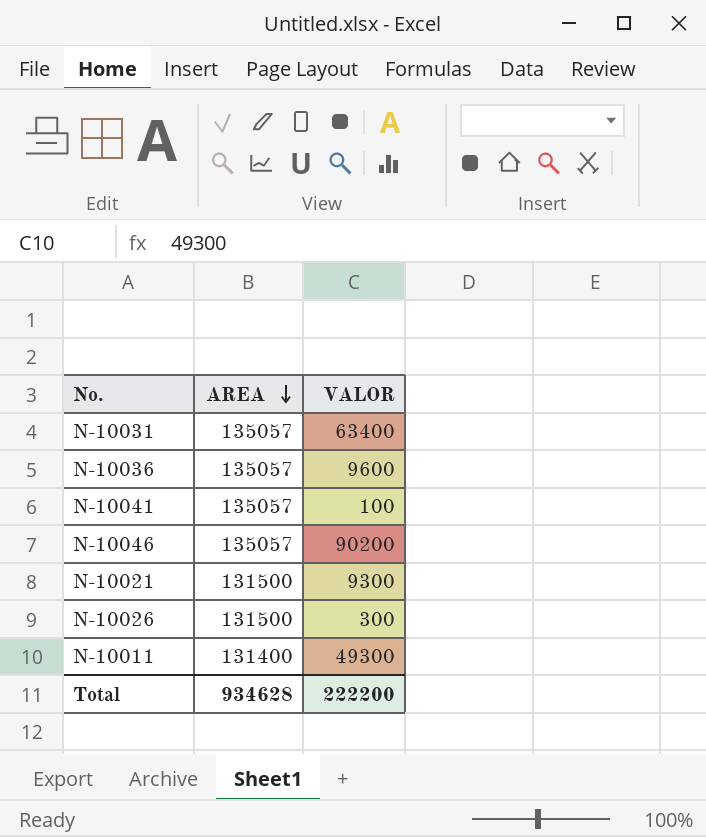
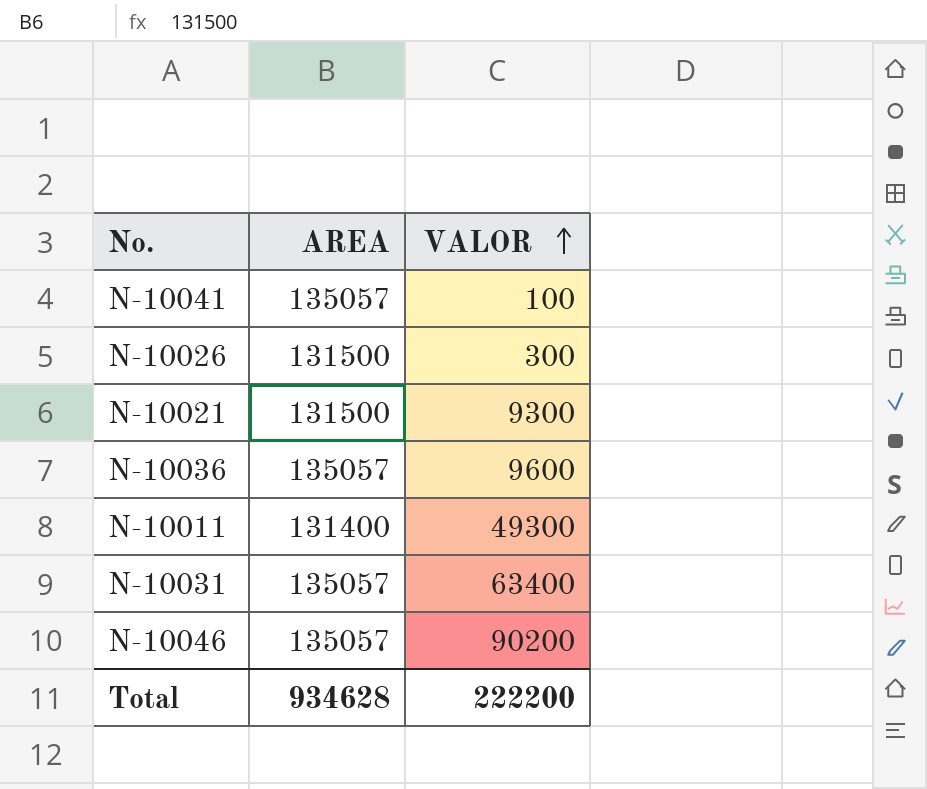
row order: AREA descending -> VALOR ascending

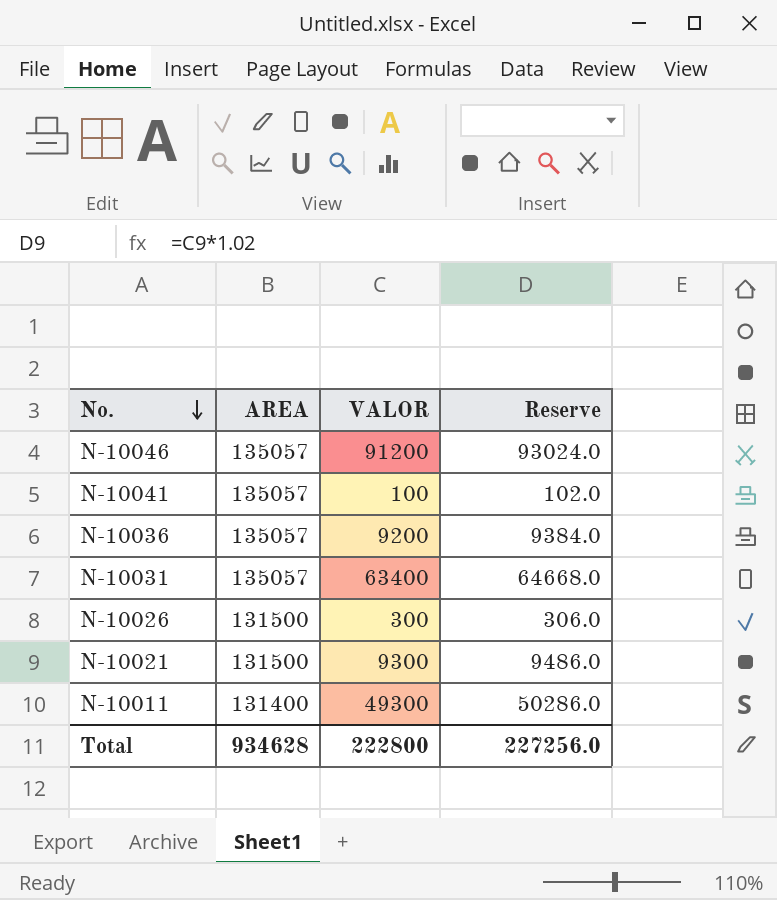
row order: VALOR ascending -> No. descending
column Reserve | formula: none -> [VALOR] * 1.02
N-10046 | VALOR: 90200 -> 91200
N-10036 | VALOR: 9600 -> 9200
Total | VALOR: 222200 -> 222800

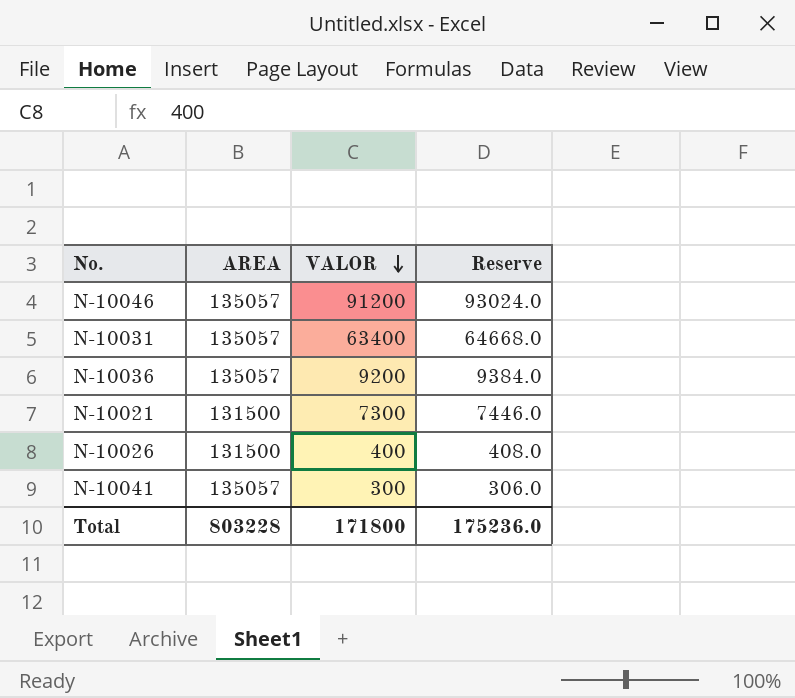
row order: No. descending -> VALOR descending
row N-10011: 131400 | 49300 | 50286.0 -> none
N-10021 | VALOR: 9300 -> 7300
N-10021 | Reserve: 9486.0 -> 7446.0
N-10026 | VALOR: 300 -> 400
N-10026 | Reserve: 306.0 -> 408.0
N-10041 | VALOR: 100 -> 300
N-10041 | Reserve: 102.0 -> 306.0
Total | AREA: 934628 -> 803228
Total | VALOR: 222800 -> 171800
Total | Reserve: 227256.0 -> 175236.0

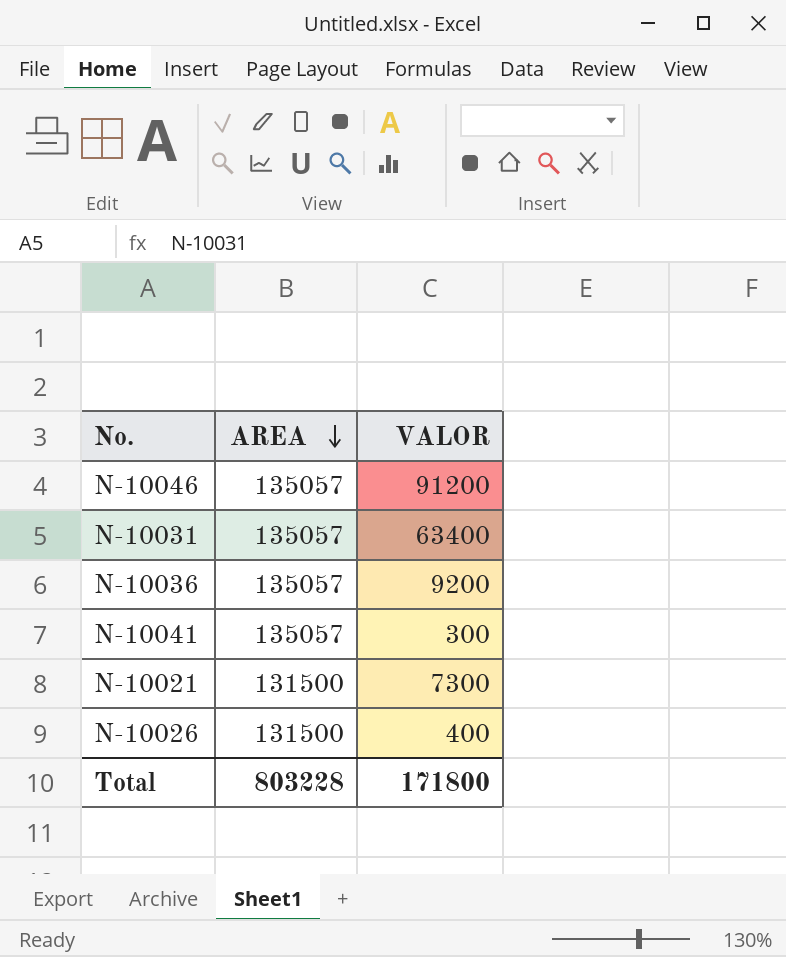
row order: VALOR descending -> AREA descending
column Reserve | formula: [VALOR] * 1.02 -> none

